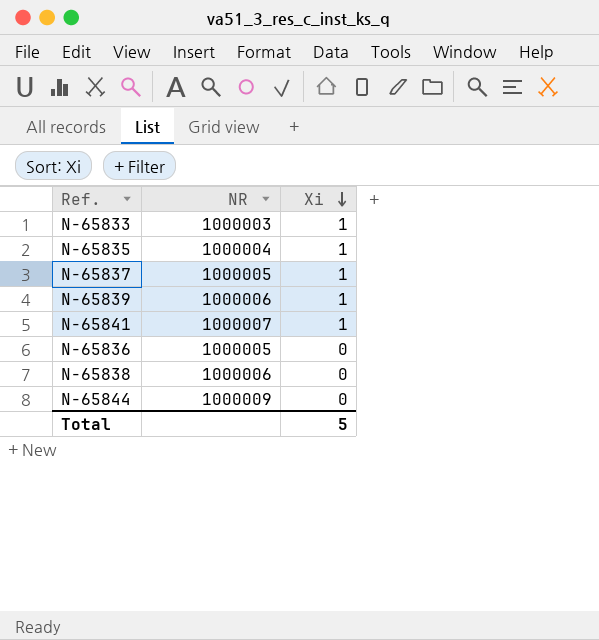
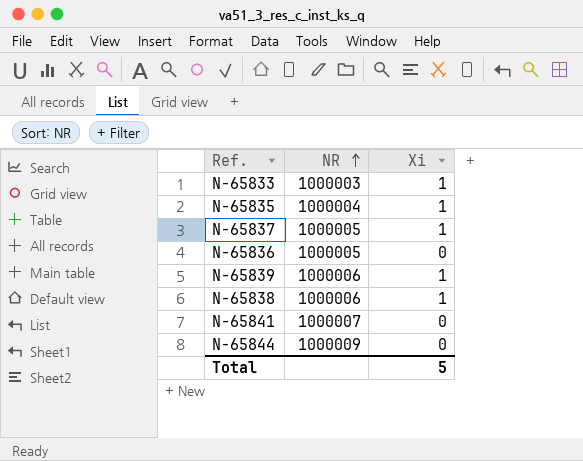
row order: Xi descending -> NR ascending
N-65838 | Xi: 0 -> 1
N-65841 | Xi: 1 -> 0

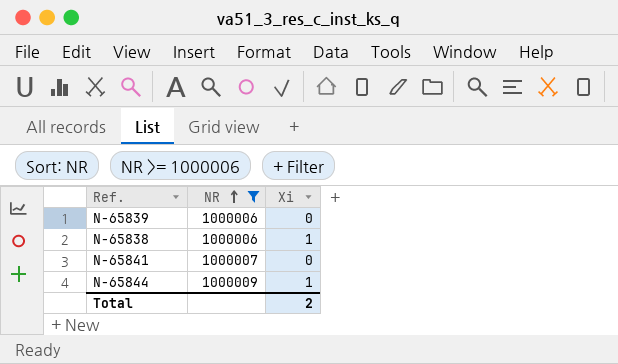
filter: none -> NR >= 1000006
N-65839 | Xi: 1 -> 0
N-65844 | Xi: 0 -> 1
Total | Xi: 5 -> 2

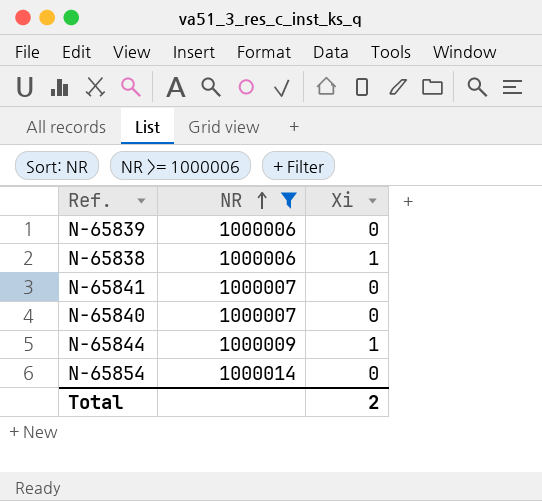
row N-65840: none -> 1000007 | 0
row N-65854: none -> 1000014 | 0

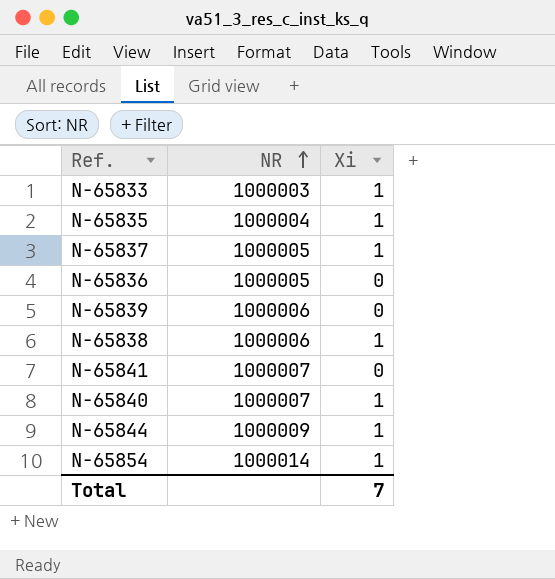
filter: NR >= 1000006 -> none
N-65840 | Xi: 0 -> 1
N-65854 | Xi: 0 -> 1
Total | Xi: 2 -> 7

